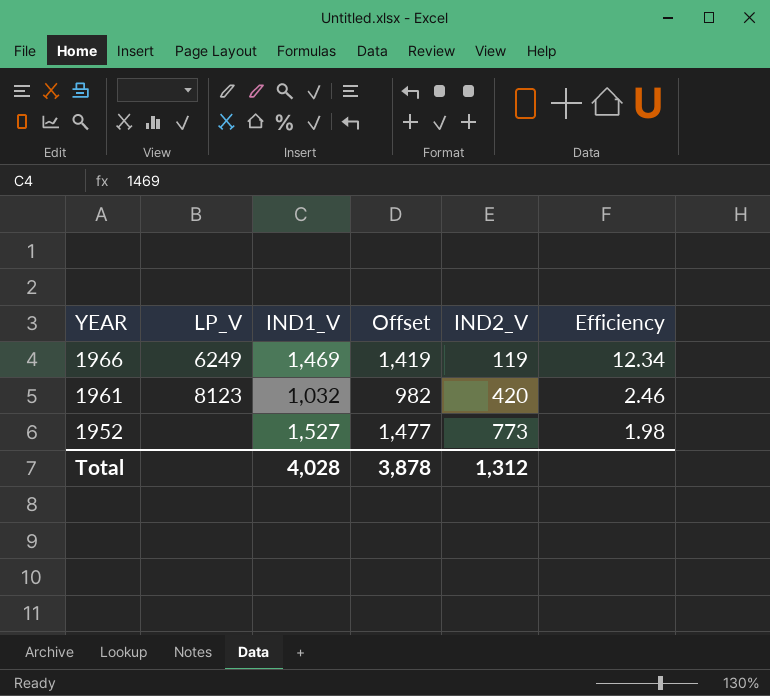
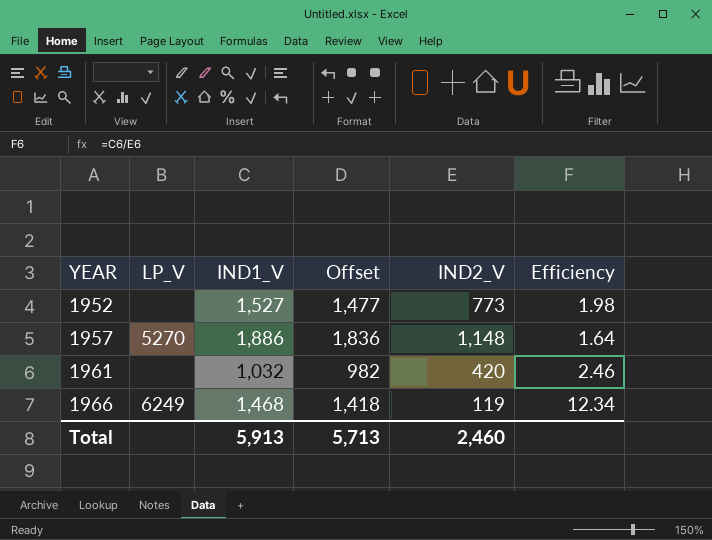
row order: YEAR descending -> YEAR ascending
row 1957: none -> 5270 | 1,886 | 1,836 | 1,148 | 1.64
1961 | LP_V: 8123 -> none
1966 | IND1_V: 1,469 -> 1,468
1966 | Offset: 1,419 -> 1,418
Total | IND1_V: 4,028 -> 5,913
Total | Offset: 3,878 -> 5,713
Total | IND2_V: 1,312 -> 2,460

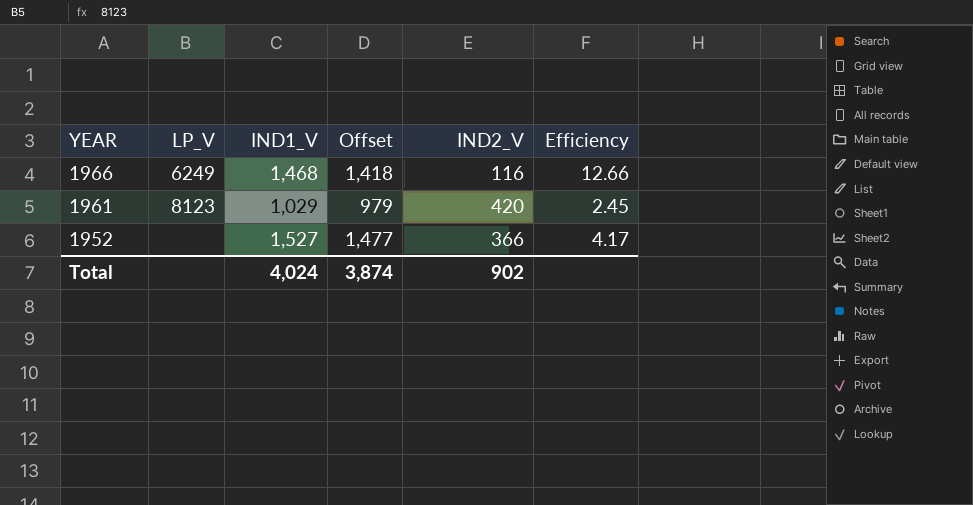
row order: YEAR ascending -> YEAR descending
row 1957: 5270 | 1,886 | 1,836 | 1,148 | 1.64 -> none
1966 | IND2_V: 119 -> 116
1966 | Efficiency: 12.34 -> 12.66
1961 | LP_V: none -> 8123
1961 | IND1_V: 1,032 -> 1,029
1961 | Offset: 982 -> 979
1961 | Efficiency: 2.46 -> 2.45
1952 | IND2_V: 773 -> 366
1952 | Efficiency: 1.98 -> 4.17
Total | IND1_V: 5,913 -> 4,024
Total | Offset: 5,713 -> 3,874
Total | IND2_V: 2,460 -> 902

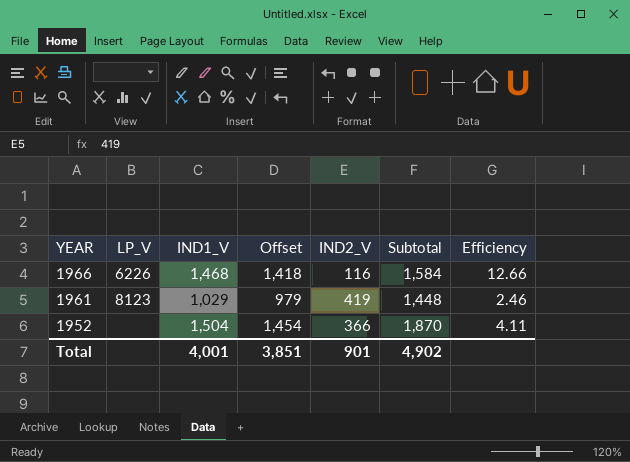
column Subtotal | formula: none -> [IND1_V] + [IND2_V]
1966 | LP_V: 6249 -> 6226
1961 | IND2_V: 420 -> 419
1961 | Efficiency: 2.45 -> 2.46
1952 | IND1_V: 1,527 -> 1,504
1952 | Offset: 1,477 -> 1,454
1952 | Efficiency: 4.17 -> 4.11
Total | IND1_V: 4,024 -> 4,001
Total | Offset: 3,874 -> 3,851
Total | IND2_V: 902 -> 901

